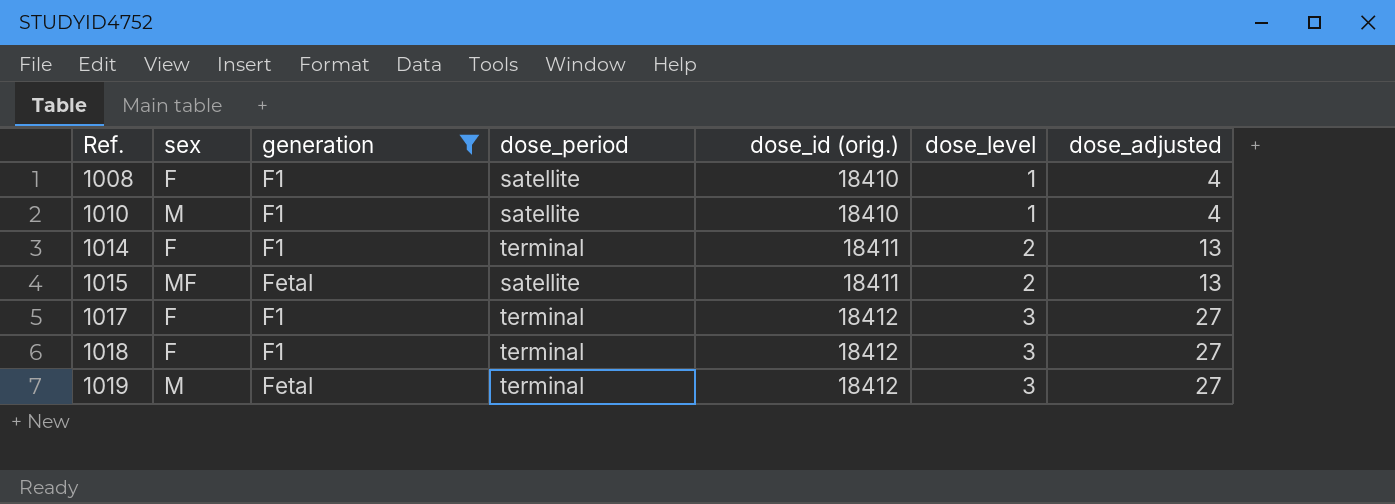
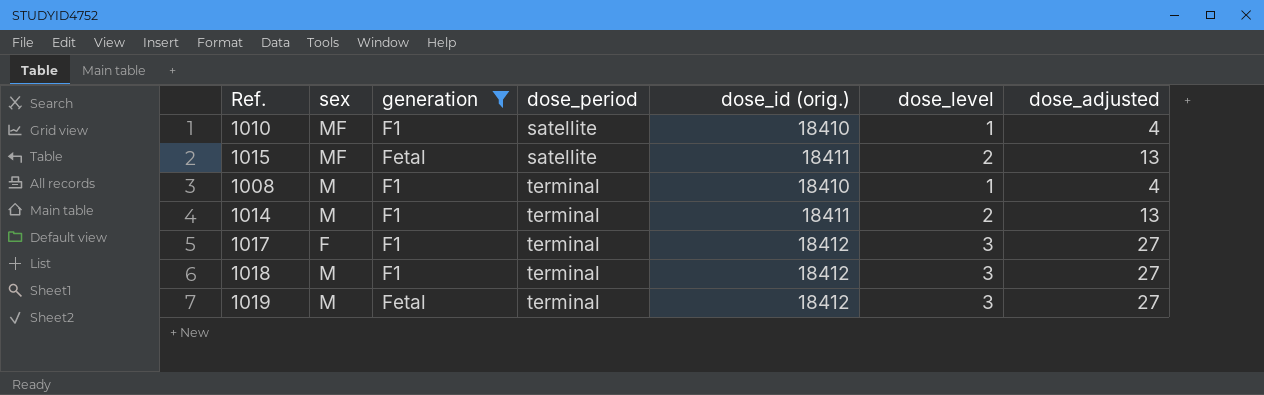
row order: Ref. ascending -> dose_period ascending
1010 | sex: M -> MF
1008 | sex: F -> M
1008 | dose_period: satellite -> terminal
1014 | sex: F -> M
1018 | sex: F -> M

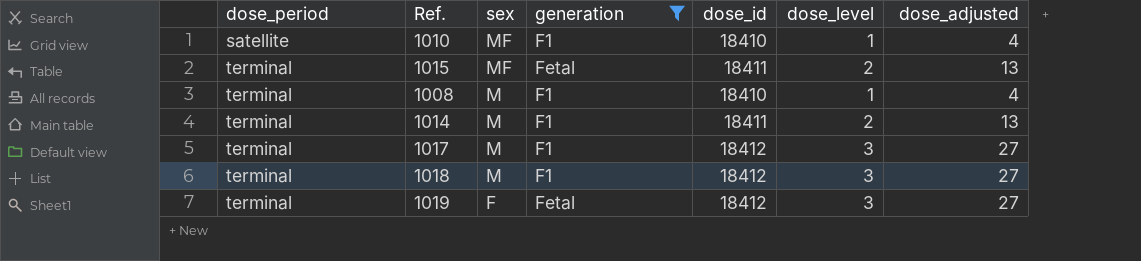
column dose_period | position: 4 -> 1
column name: dose_id (orig.) -> dose_id
1015 | dose_period: satellite -> terminal
1017 | sex: F -> M
1019 | sex: M -> F

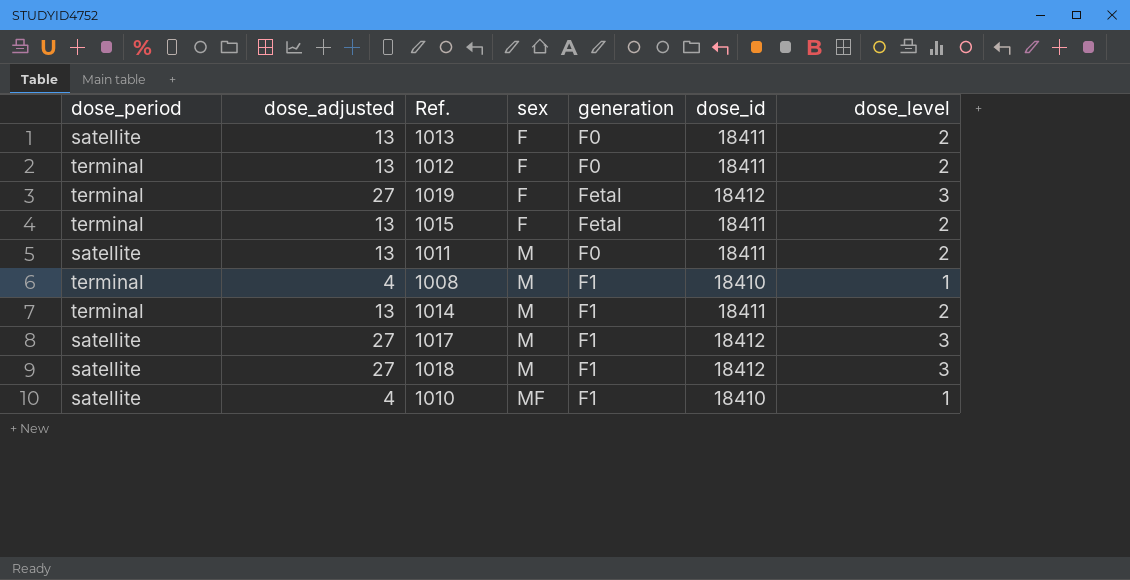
filter: generation != F0 -> none
row order: dose_period ascending -> sex ascending
column dose_adjusted | position: 7 -> 2
1015 | sex: MF -> F
1017 | dose_period: terminal -> satellite
1018 | dose_period: terminal -> satellite

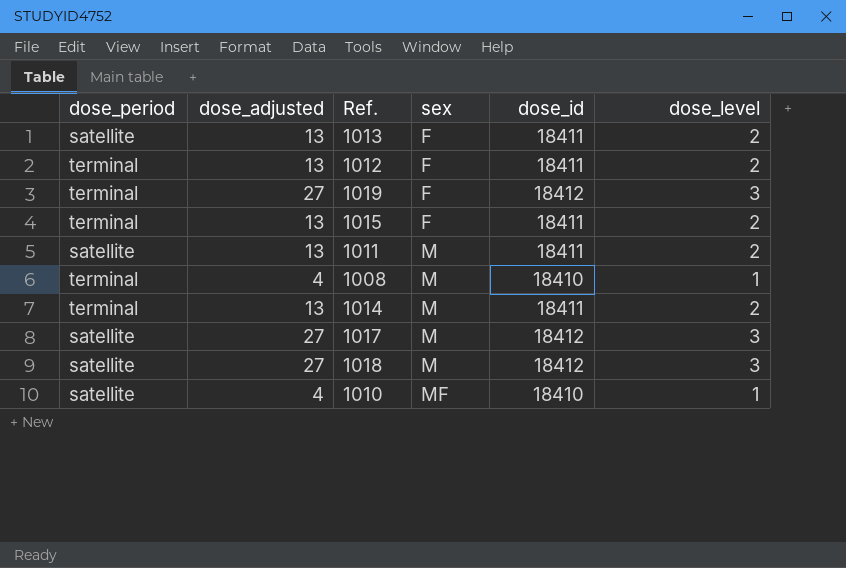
column generation | position: 5 -> none

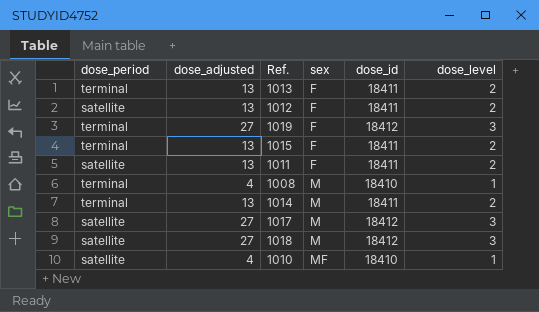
1013 | dose_period: satellite -> terminal
1012 | dose_period: terminal -> satellite
1011 | sex: M -> F

